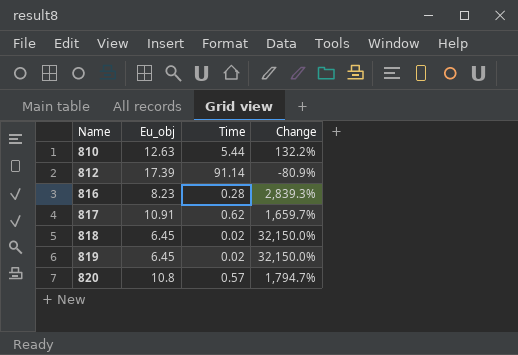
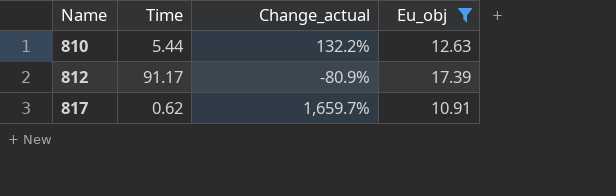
filter: none -> Eu_obj >= 10.91
column name: Change -> Change_actual
column Eu_obj | position: 2 -> 4
812 | Time: 91.14 -> 91.17

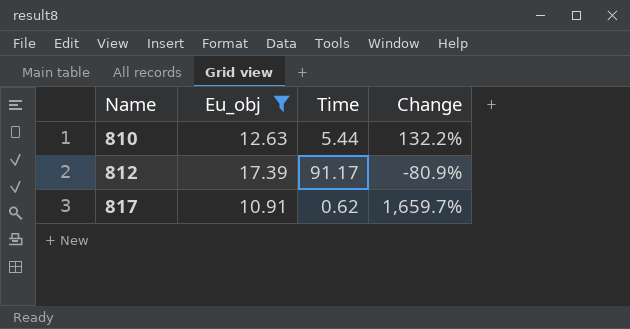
column Eu_obj | position: 4 -> 2
column name: Change_actual -> Change

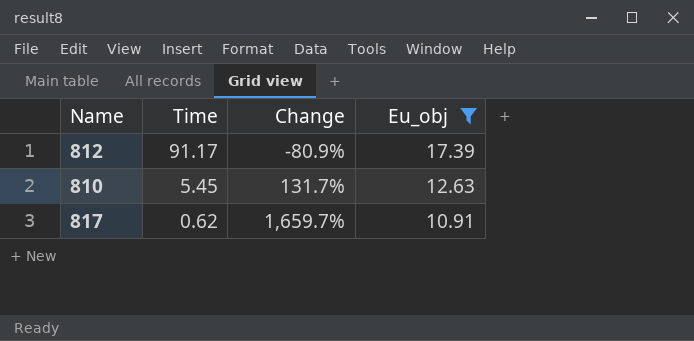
row order: Name ascending -> Time descending
column Eu_obj | position: 2 -> 4
810 | Time: 5.44 -> 5.45
810 | Change: 132.2% -> 131.7%

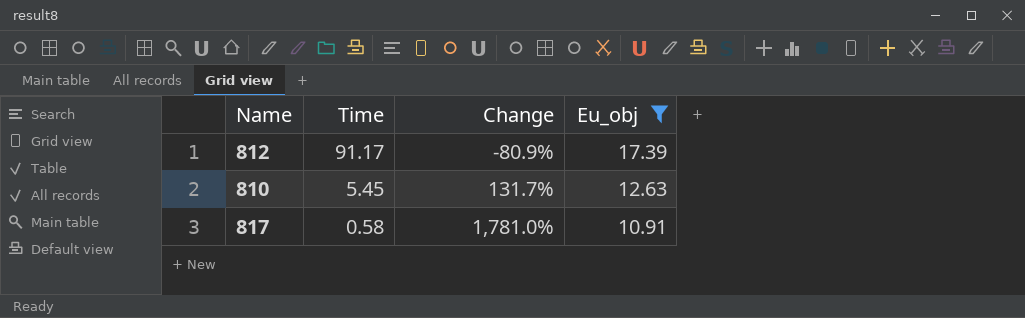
817 | Time: 0.62 -> 0.58
817 | Change: 1,659.7% -> 1,781.0%

